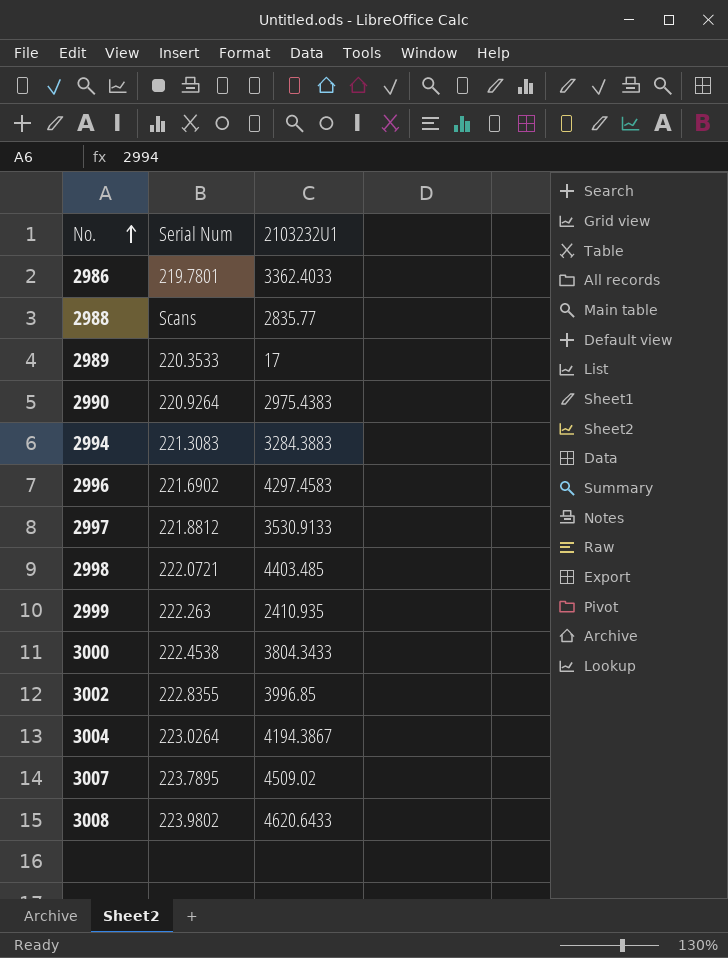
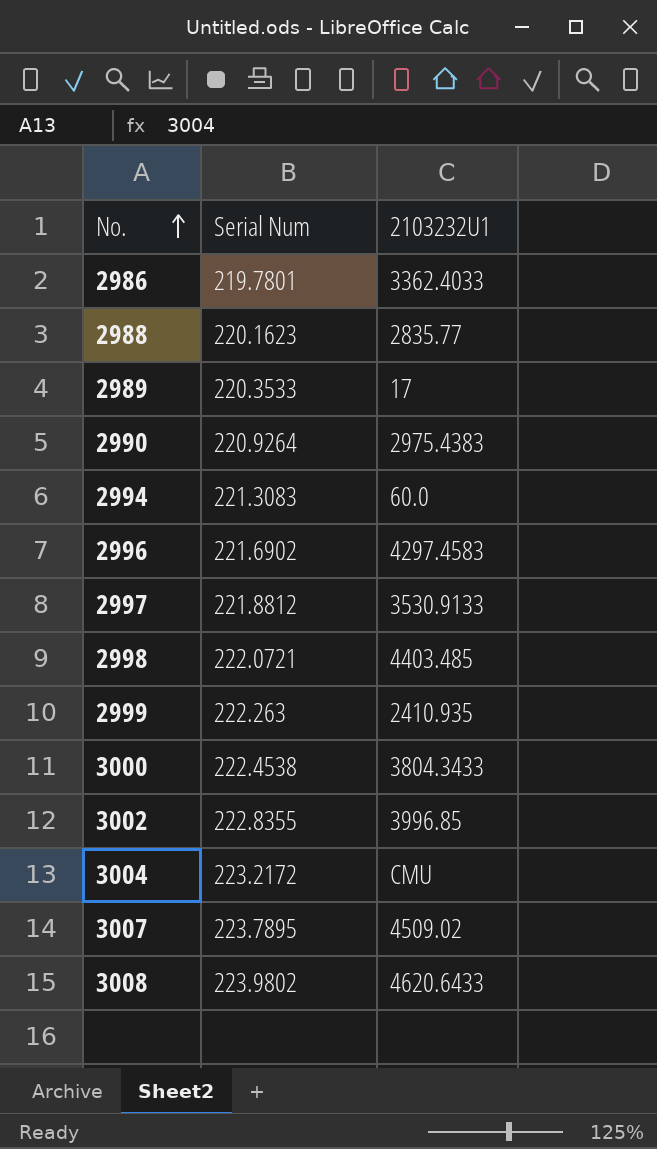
2988 | Serial Num: Scans -> 220.1623
2994 | 2103232U1: 3284.3883 -> 60.0
3004 | Serial Num: 223.0264 -> 223.2172
3004 | 2103232U1: 4194.3867 -> CMU

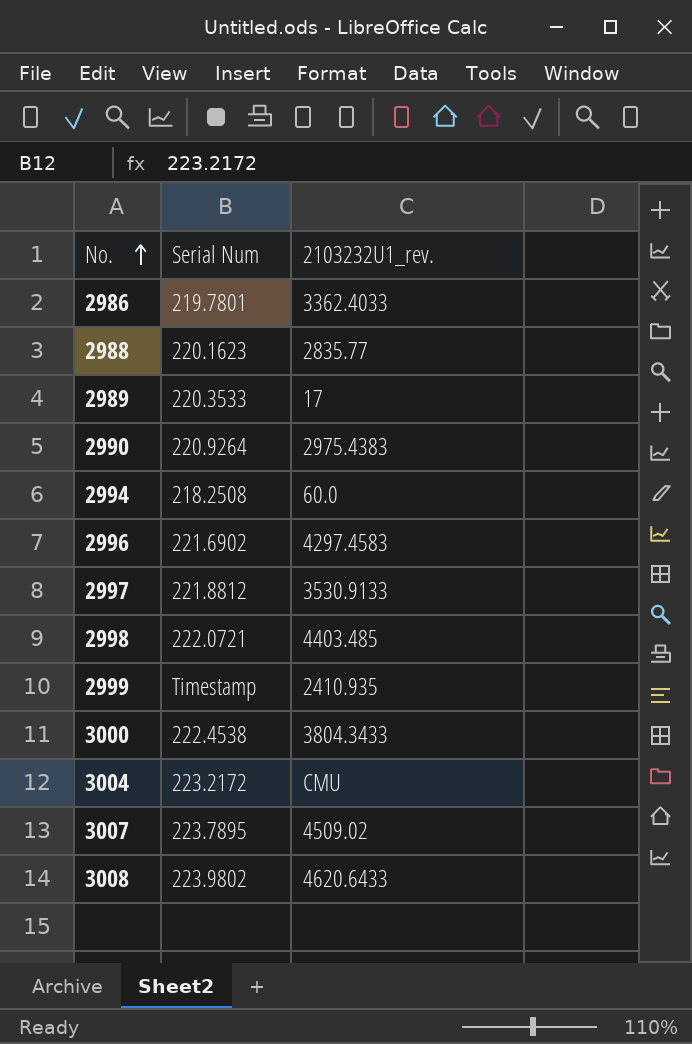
column name: 2103232U1 -> 2103232U1_rev.
row 3002: 222.8355 | 3996.85 -> none
2994 | Serial Num: 221.3083 -> 218.2508
2999 | Serial Num: 222.263 -> Timestamp

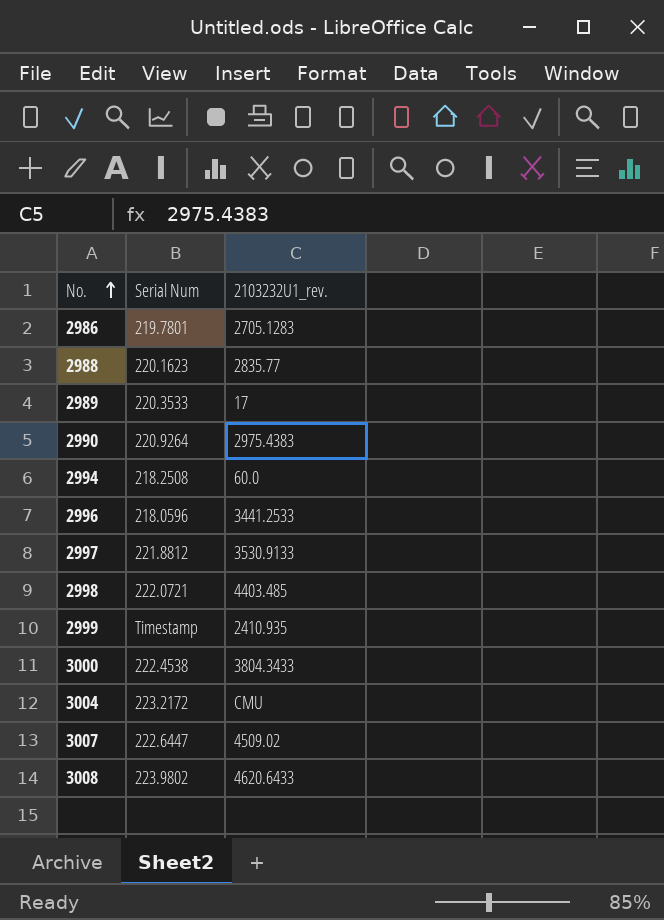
2986 | 2103232U1_rev.: 3362.4033 -> 2705.1283
2996 | Serial Num: 221.6902 -> 218.0596
2996 | 2103232U1_rev.: 4297.4583 -> 3441.2533
3007 | Serial Num: 223.7895 -> 222.6447

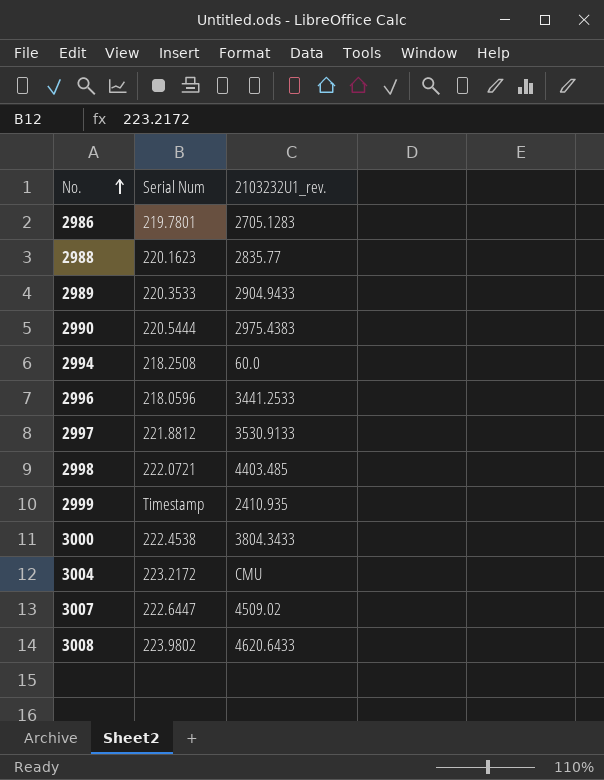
2989 | 2103232U1_rev.: 17 -> 2904.9433
2990 | Serial Num: 220.9264 -> 220.5444

